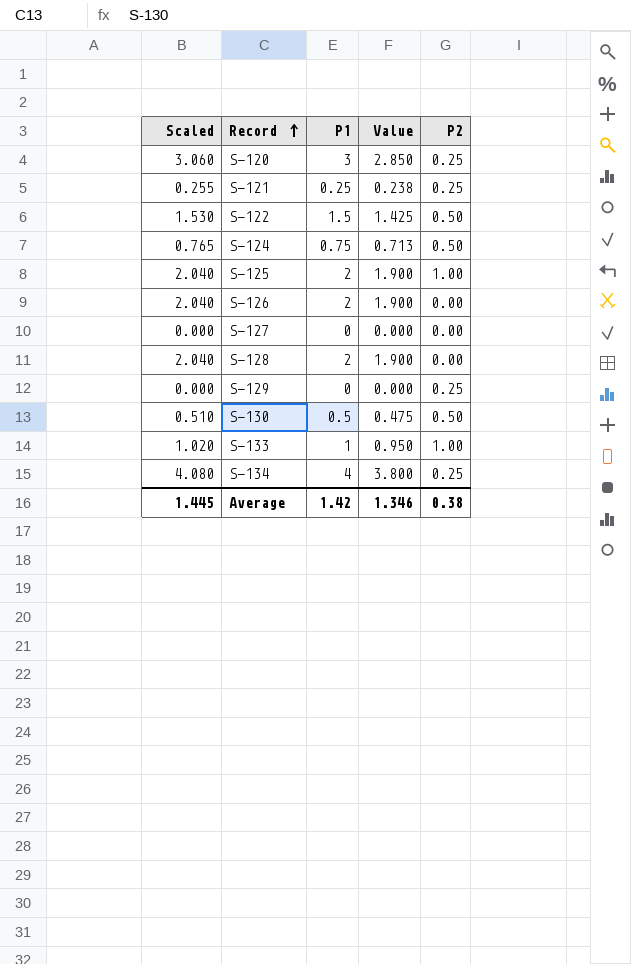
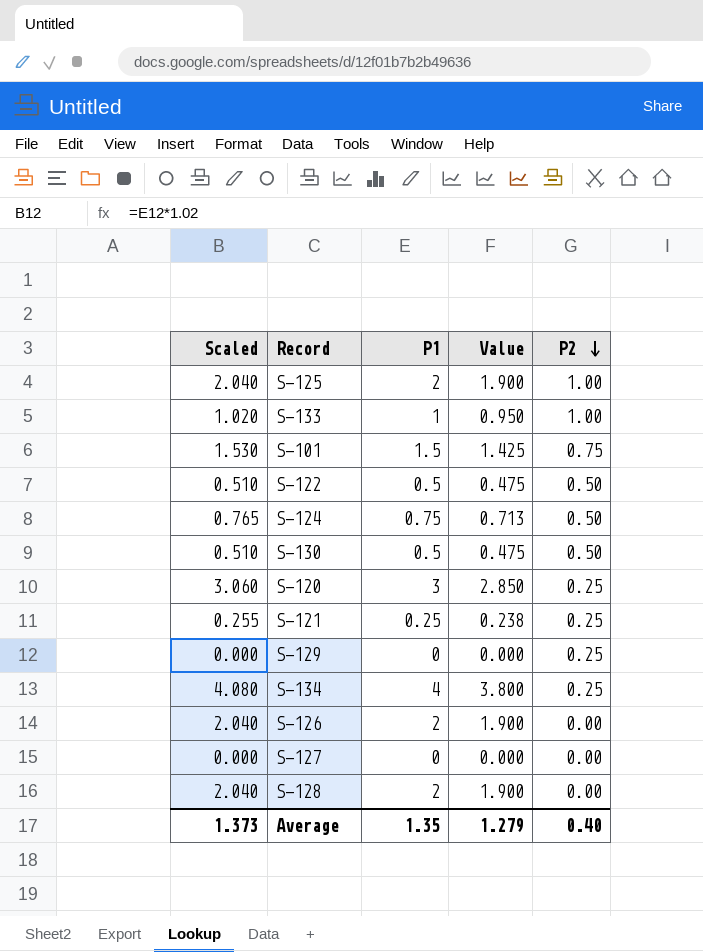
row order: Record ascending -> P2 descending
row S-101: none -> 1.530 | 1.5 | 1.425 | 0.75
S-122 | Scaled: 1.530 -> 0.510
S-122 | P1: 1.5 -> 0.5
S-122 | Value: 1.425 -> 0.475
Average | Scaled: 1.445 -> 1.373
Average | P1: 1.42 -> 1.35
Average | Value: 1.346 -> 1.279
Average | P2: 0.38 -> 0.40

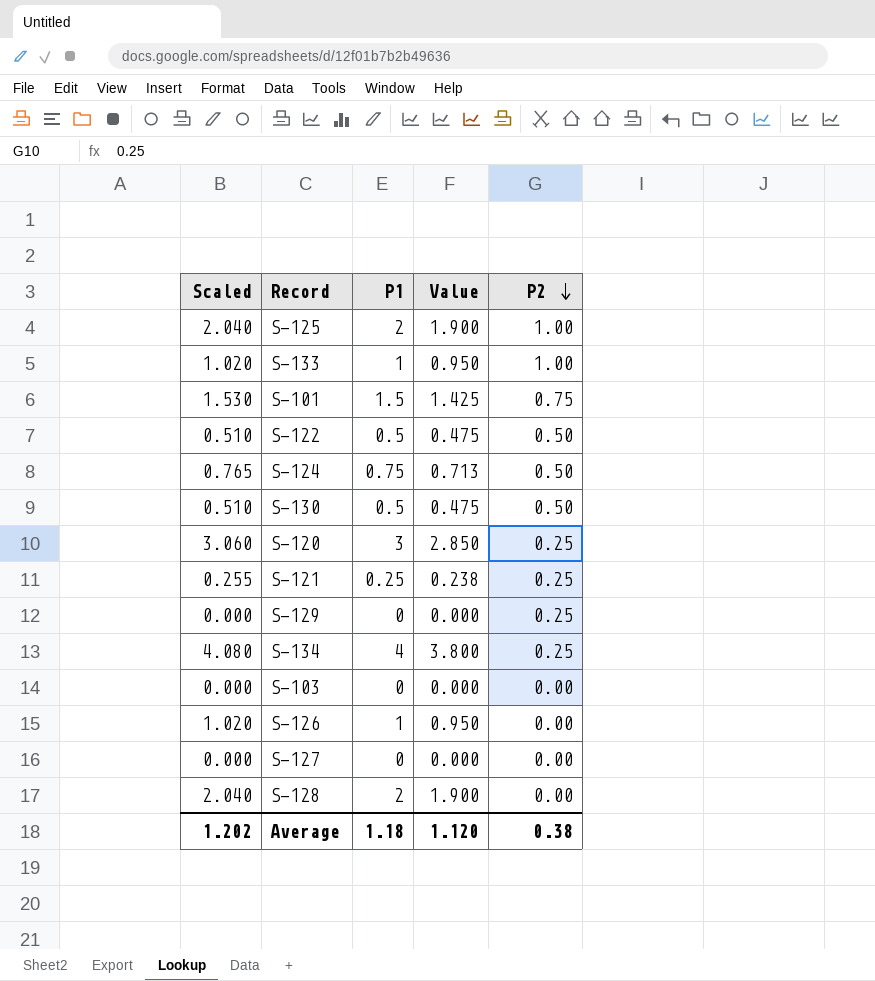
row S-103: none -> 0.000 | 0 | 0.000 | 0.00
S-126 | Scaled: 2.040 -> 1.020
S-126 | P1: 2 -> 1
S-126 | Value: 1.900 -> 0.950
Average | Scaled: 1.373 -> 1.202
Average | P1: 1.35 -> 1.18
Average | Value: 1.279 -> 1.120
Average | P2: 0.40 -> 0.38

